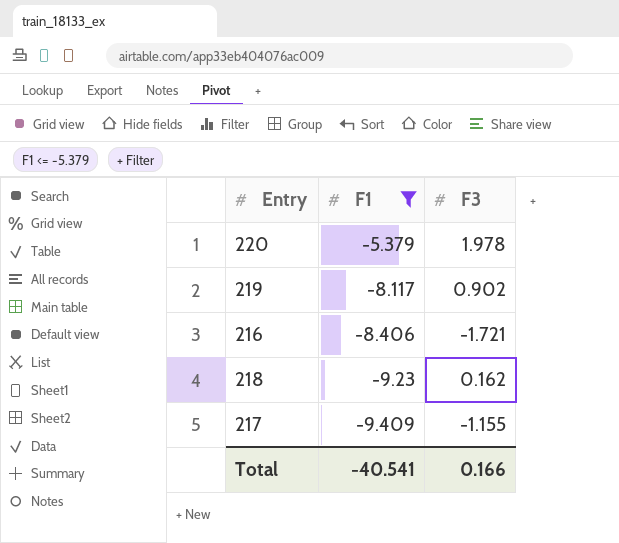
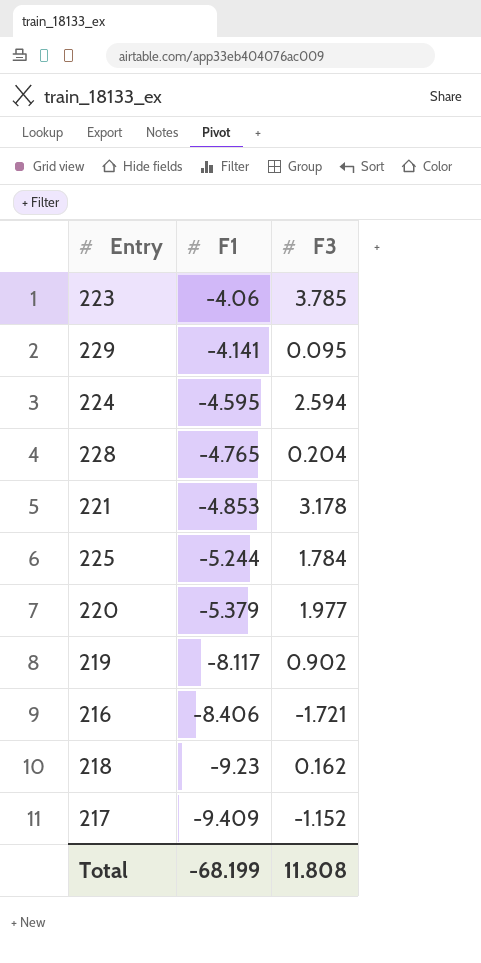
filter: F1 <= -5.379 -> none
220 | F3: 1.978 -> 1.977
217 | F3: -1.155 -> -1.152
Total | F1: -40.541 -> -68.199
Total | F3: 0.166 -> 11.808

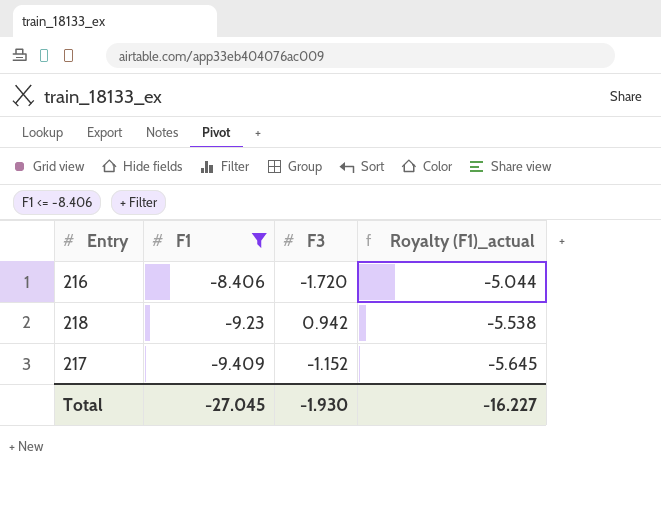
filter: none -> F1 <= -8.406
column Royalty (F1)_actual | formula: none -> [F1] * 0.6
216 | F3: -1.721 -> -1.720
218 | F3: 0.162 -> 0.942
Total | F1: -68.199 -> -27.045
Total | F3: 11.808 -> -1.930

